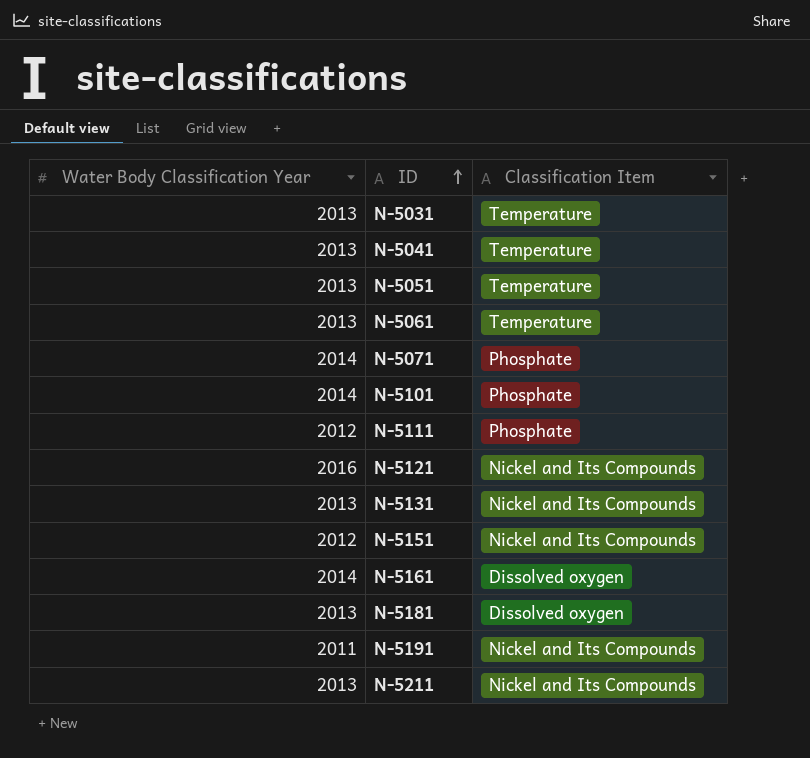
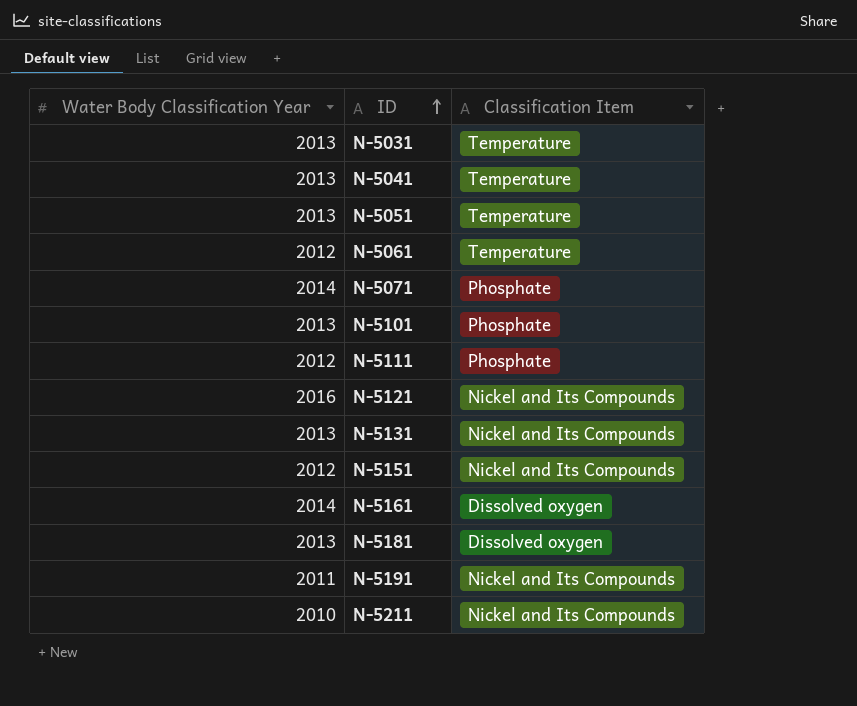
N-5061 | Water Body Classification Year: 2013 -> 2012
N-5101 | Water Body Classification Year: 2014 -> 2013
N-5211 | Water Body Classification Year: 2013 -> 2010

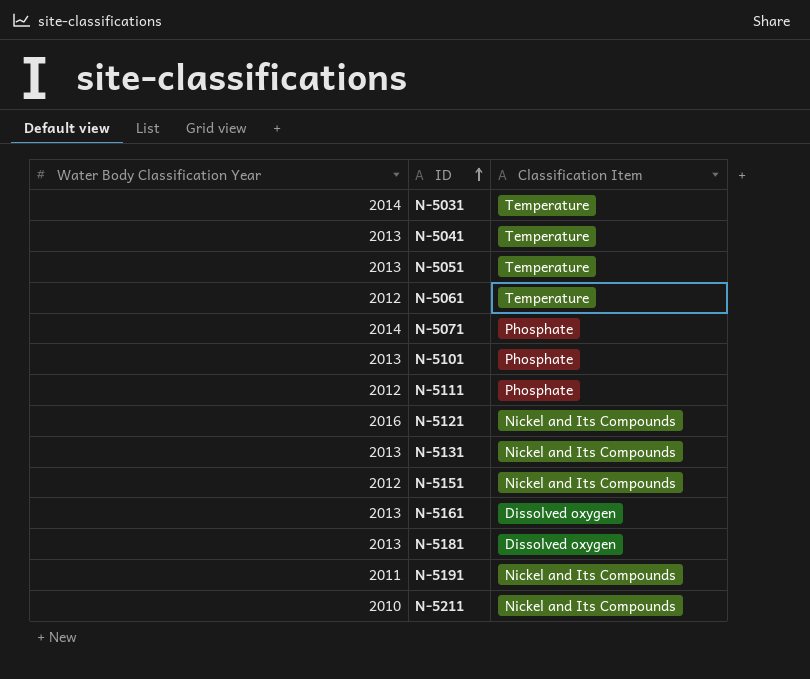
N-5031 | Water Body Classification Year: 2013 -> 2014
N-5161 | Water Body Classification Year: 2014 -> 2013

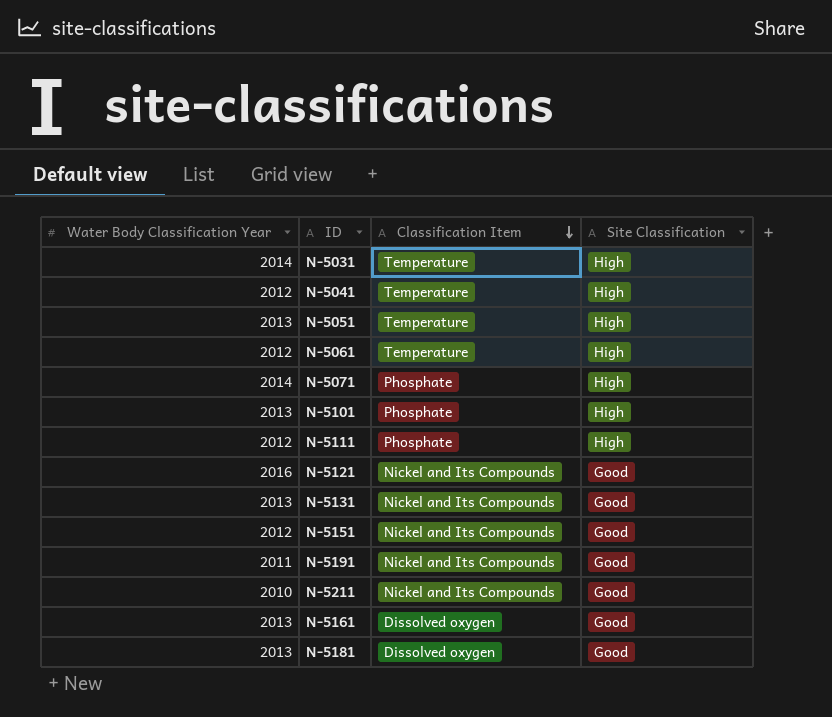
row order: ID ascending -> Classification Item descending
column Site Classification | position: none -> 4
N-5041 | Water Body Classification Year: 2013 -> 2012

